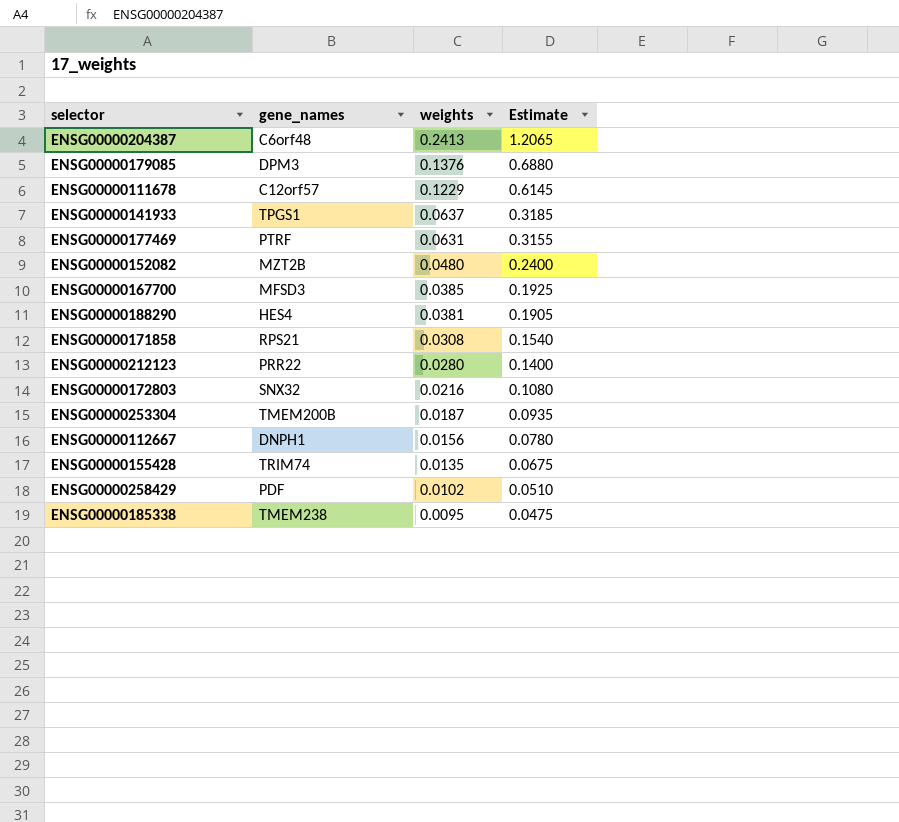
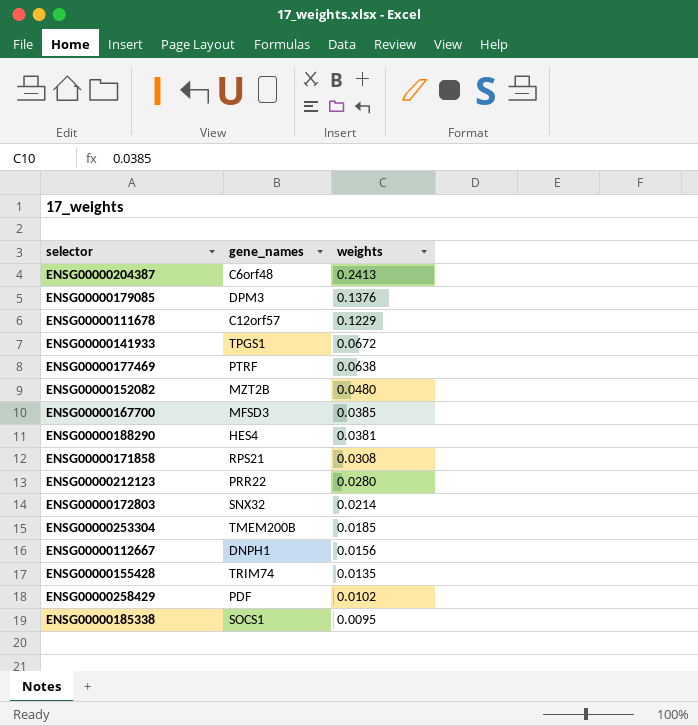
column Estimate | formula: [weights] * 5 -> none
ENSG00000141933 | weights: 0.0637 -> 0.0672
ENSG00000177469 | weights: 0.0631 -> 0.0638
ENSG00000172803 | weights: 0.0216 -> 0.0214
ENSG00000253304 | weights: 0.0187 -> 0.0185
ENSG00000185338 | gene_names: TMEM238 -> SOCS1

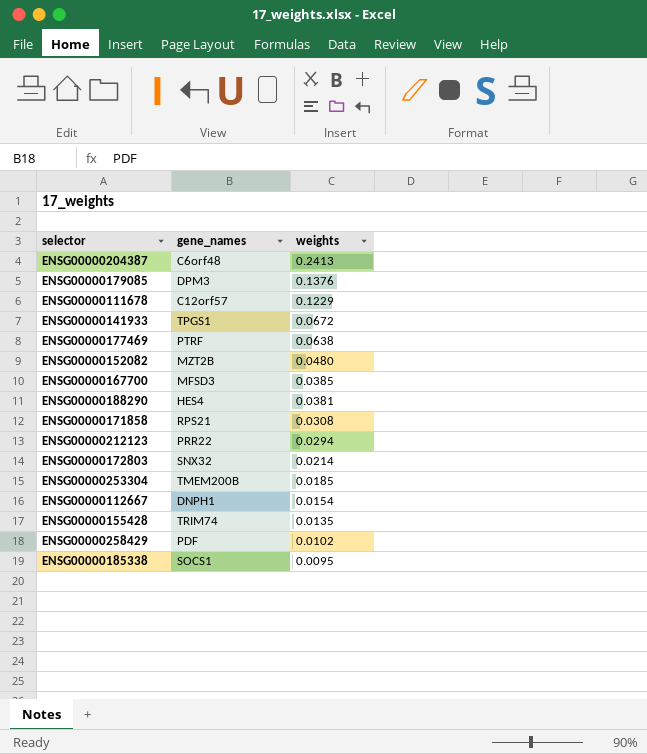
ENSG00000212123 | weights: 0.0280 -> 0.0294
ENSG00000112667 | weights: 0.0156 -> 0.0154

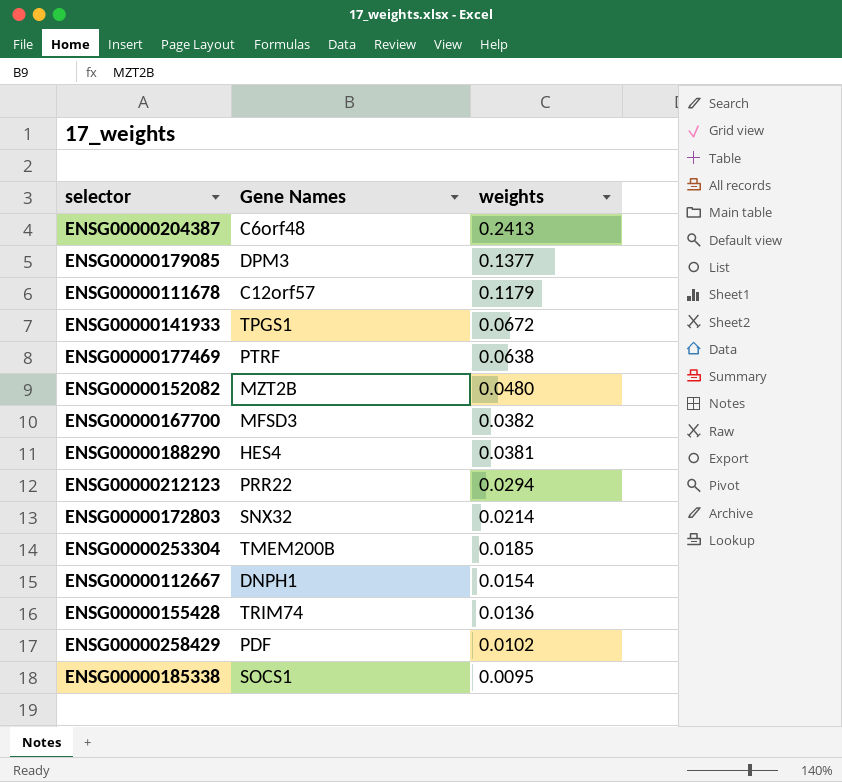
column name: gene_names -> Gene Names
row ENSG00000171858: RPS21 | 0.0308 -> none
ENSG00000179085 | weights: 0.1376 -> 0.1377
ENSG00000111678 | weights: 0.1229 -> 0.1179
ENSG00000167700 | weights: 0.0385 -> 0.0382
ENSG00000155428 | weights: 0.0135 -> 0.0136

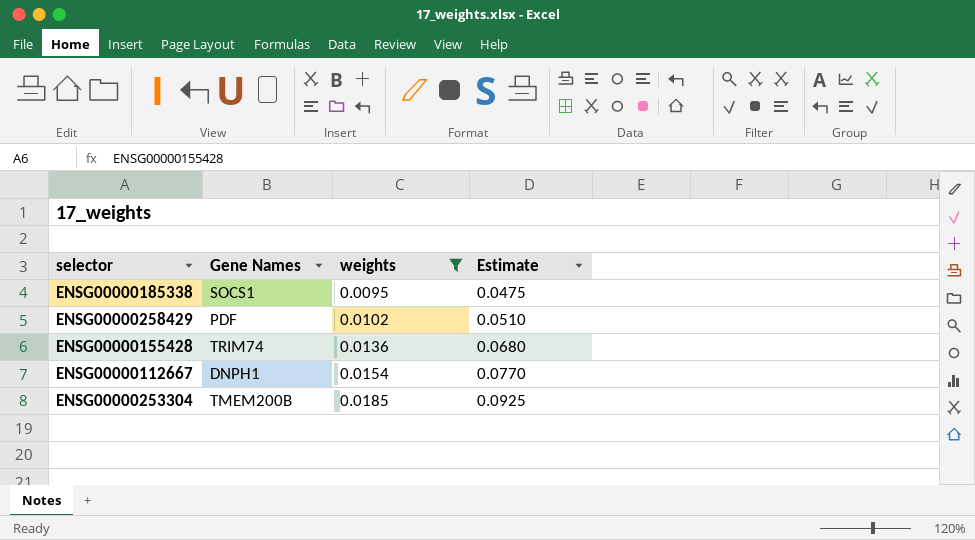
filter: none -> weights <= 0.0185
row order: weights descending -> weights ascending
column Estimate | formula: none -> [weights] * 5

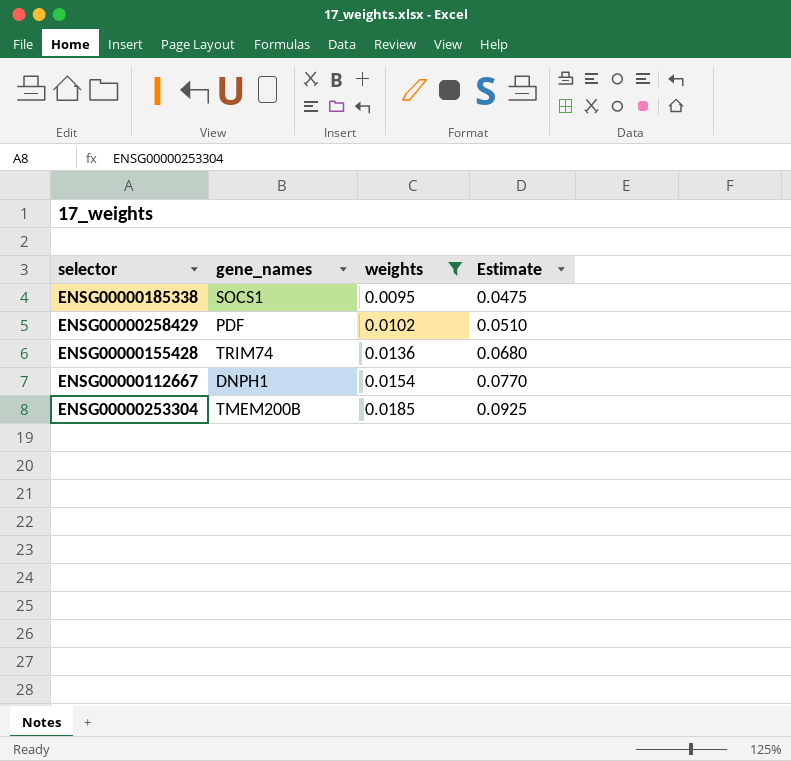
column name: Gene Names -> gene_names

